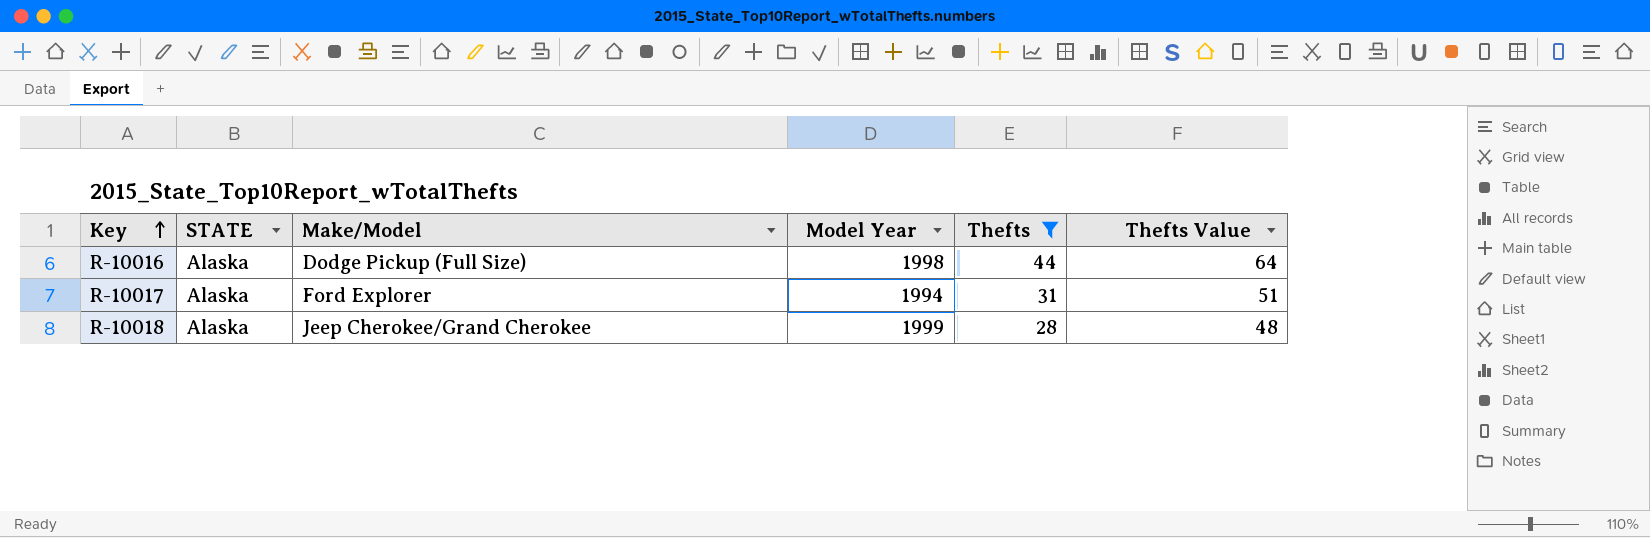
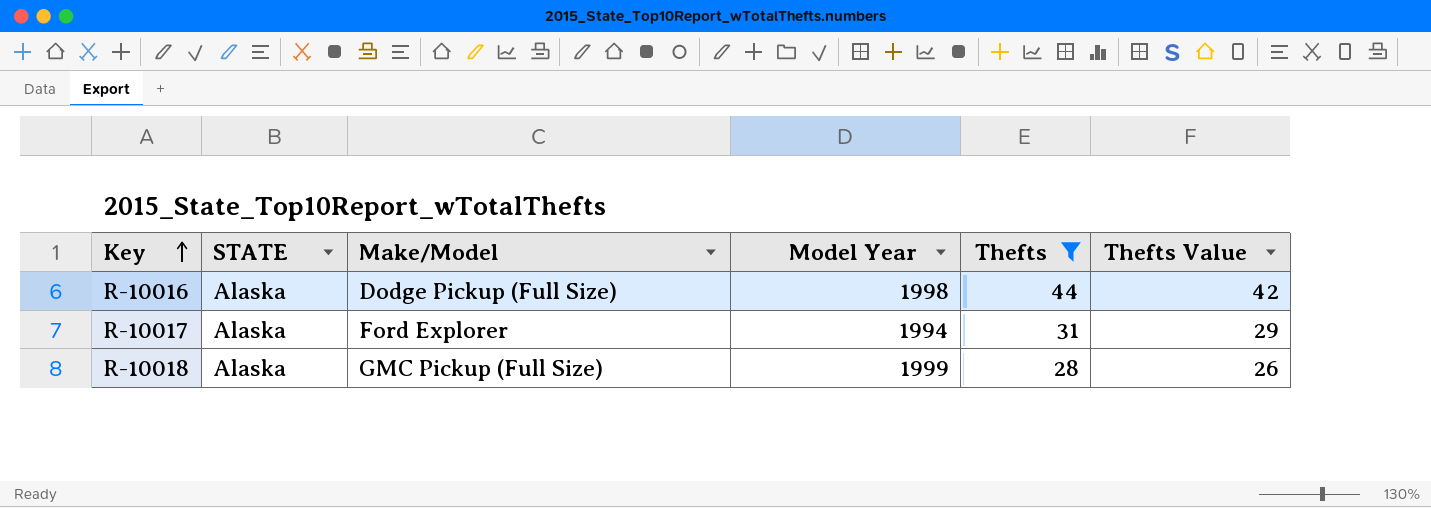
column Thefts Value | formula: [Thefts] + 20 -> [Thefts] - 2
R-10018 | Make/Model: Jeep Cherokee/Grand Cherokee -> GMC Pickup (Full Size)

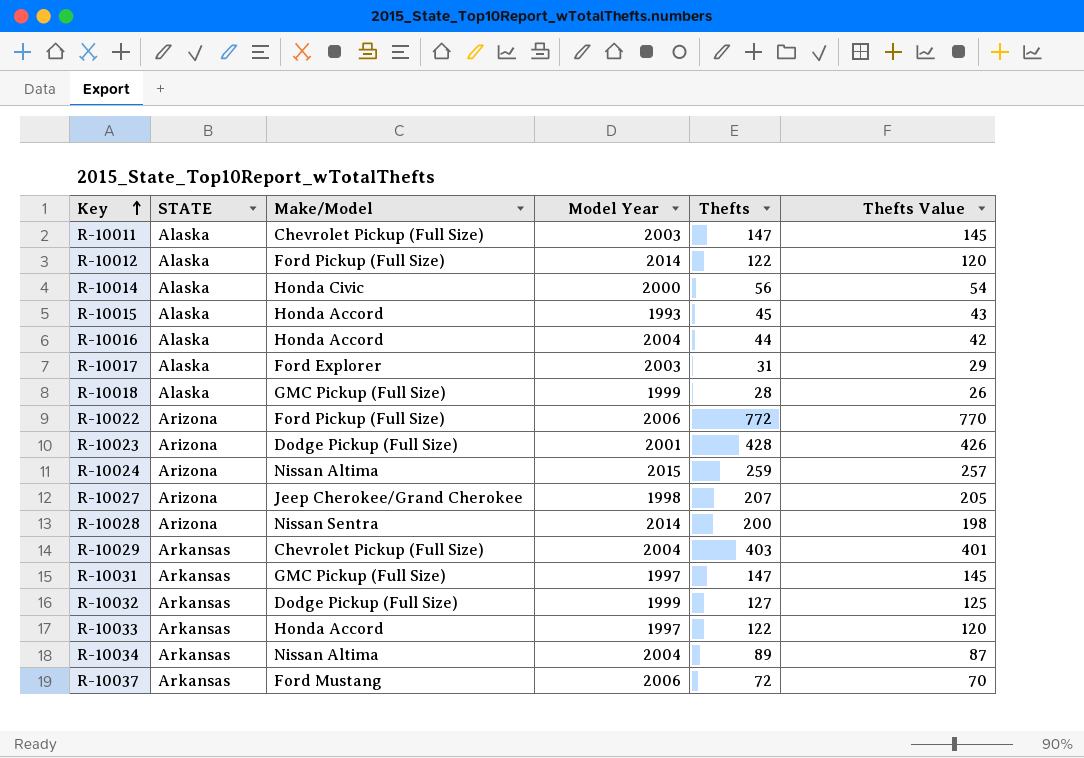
filter: Thefts <= 44 -> none
R-10016 | Make/Model: Dodge Pickup (Full Size) -> Honda Accord
R-10016 | Model Year: 1998 -> 2004
R-10017 | Model Year: 1994 -> 2003

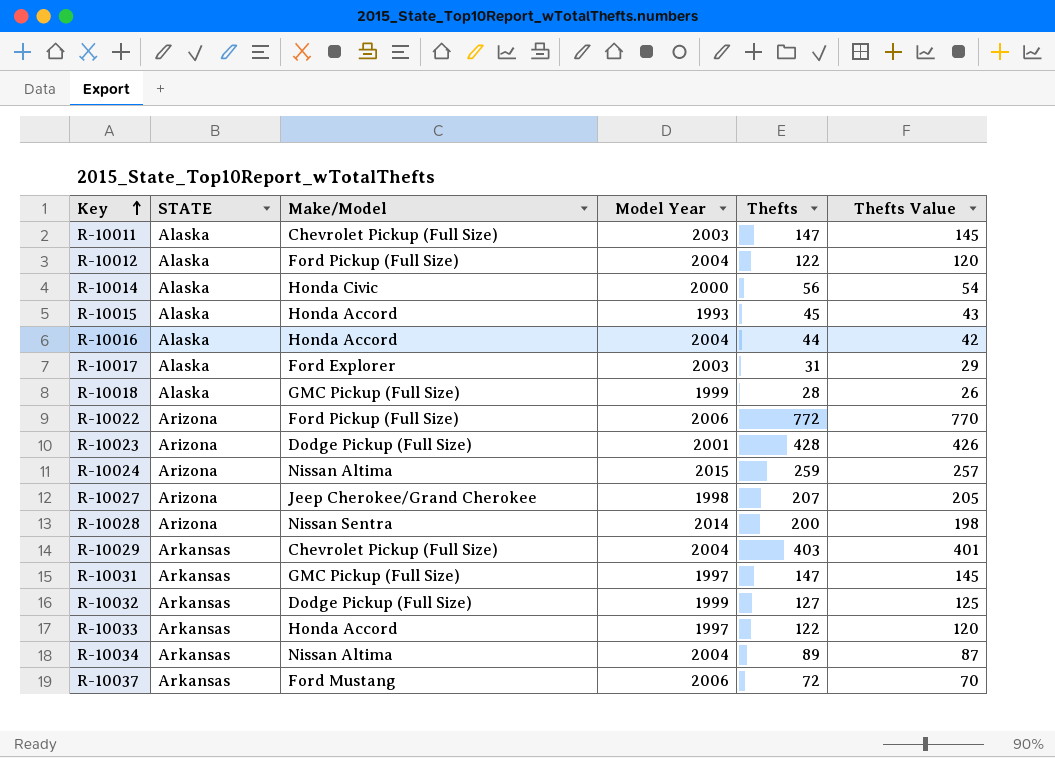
R-10012 | Model Year: 2014 -> 2004

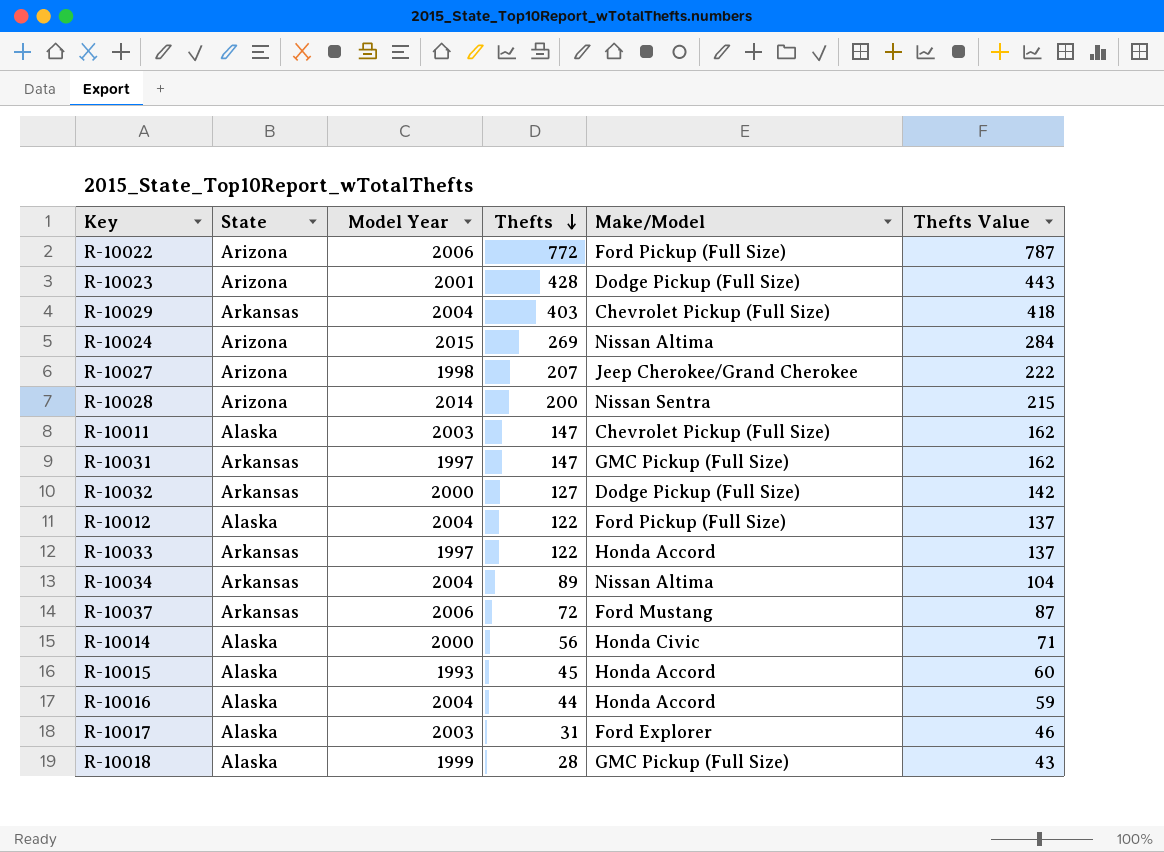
row order: Key ascending -> Thefts descending
column name: STATE -> State
column Make/Model | position: 3 -> 5
column Thefts Value | formula: [Thefts] - 2 -> [Thefts] + 15
R-10024 | Thefts: 259 -> 269
R-10032 | Model Year: 1999 -> 2000

